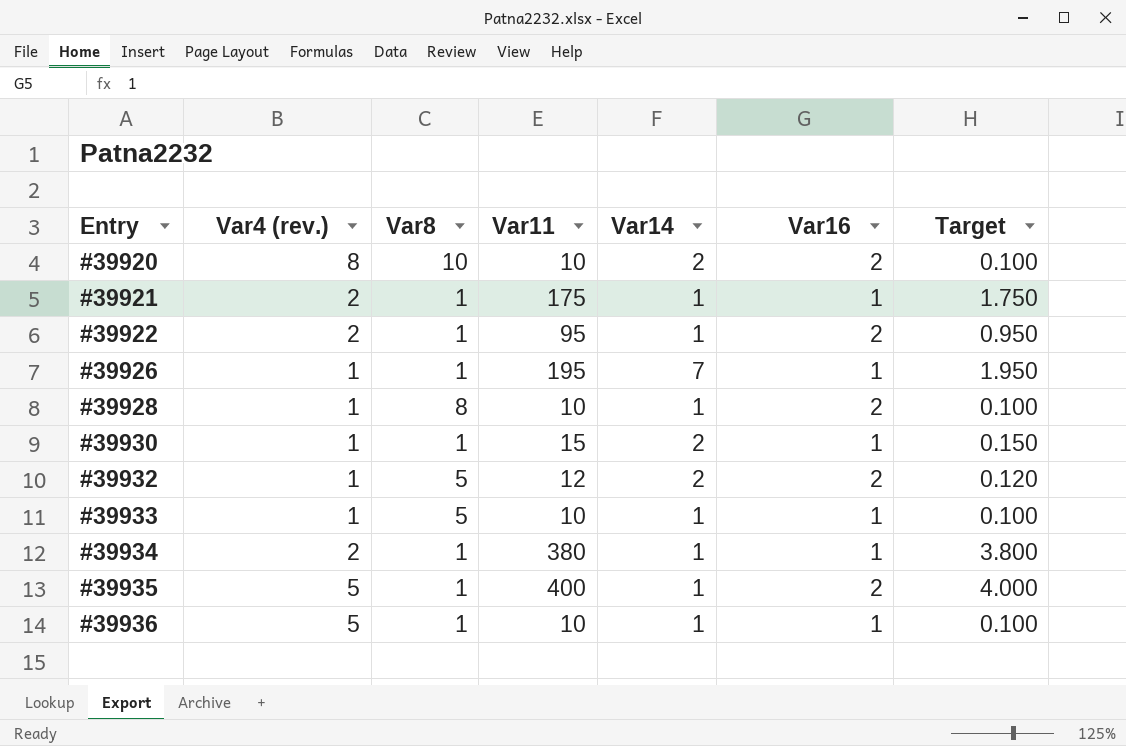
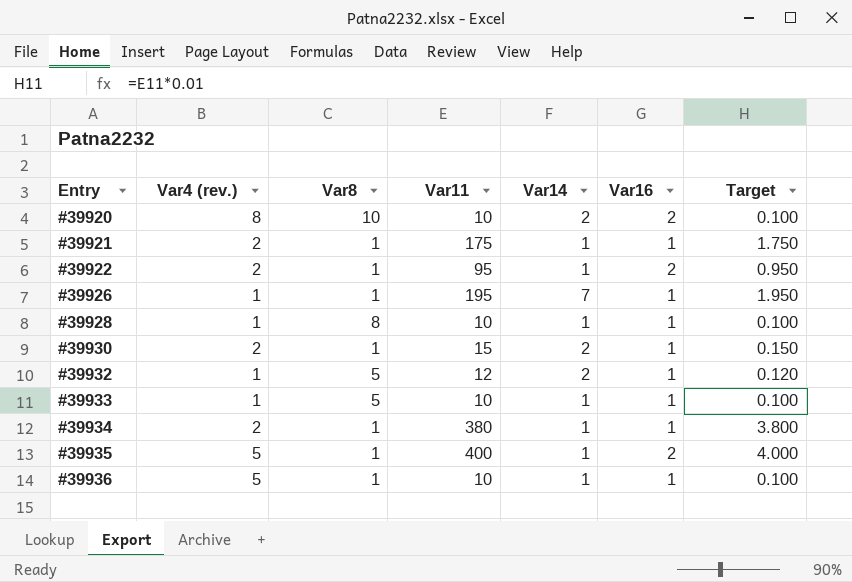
#39928 | Var16: 2 -> 1
#39930 | Var4 (rev.): 1 -> 2
#39932 | Var16: 2 -> 1

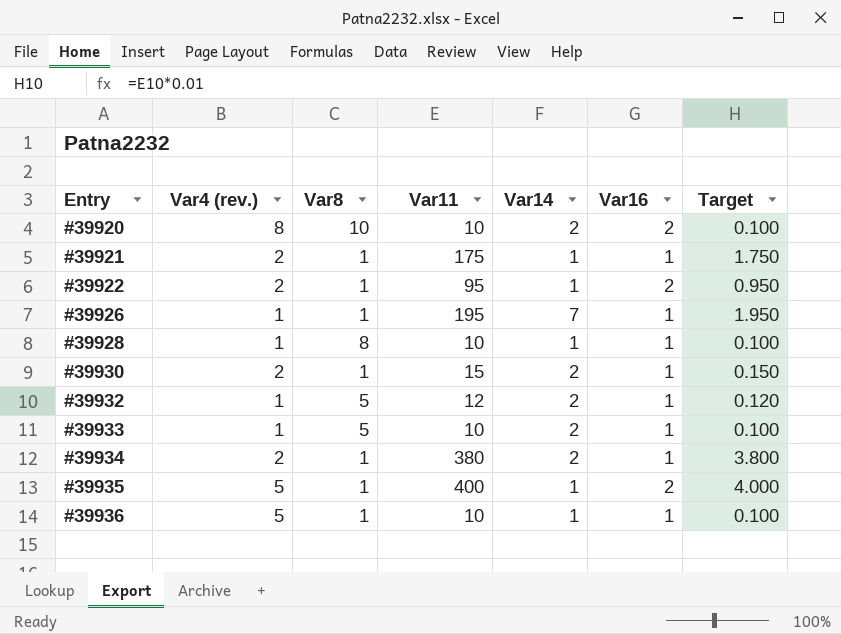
#39933 | Var14: 1 -> 2
#39934 | Var14: 1 -> 2

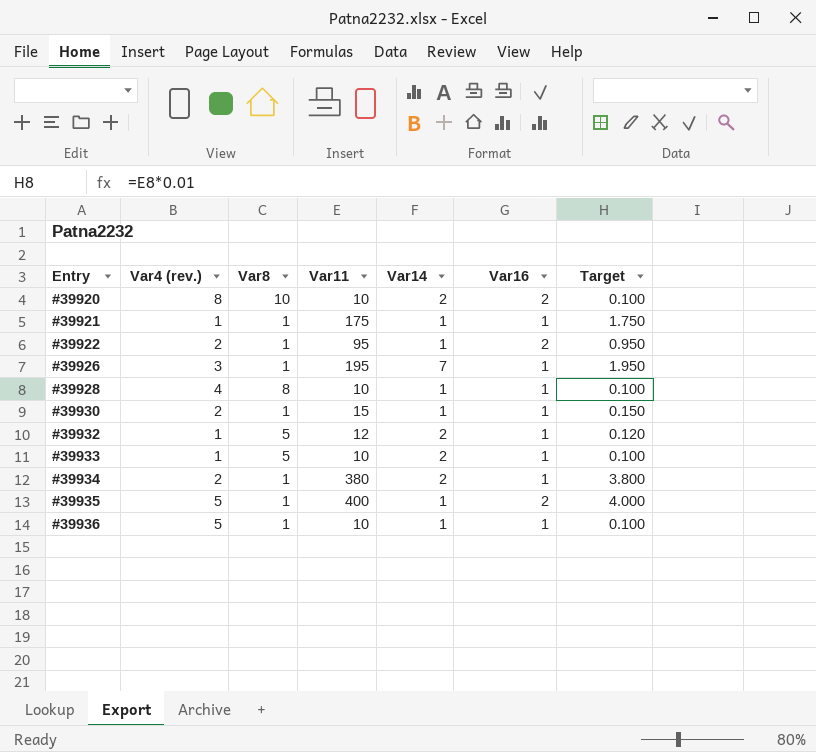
#39921 | Var4 (rev.): 2 -> 1
#39926 | Var4 (rev.): 1 -> 3
#39928 | Var4 (rev.): 1 -> 4
#39930 | Var14: 2 -> 1

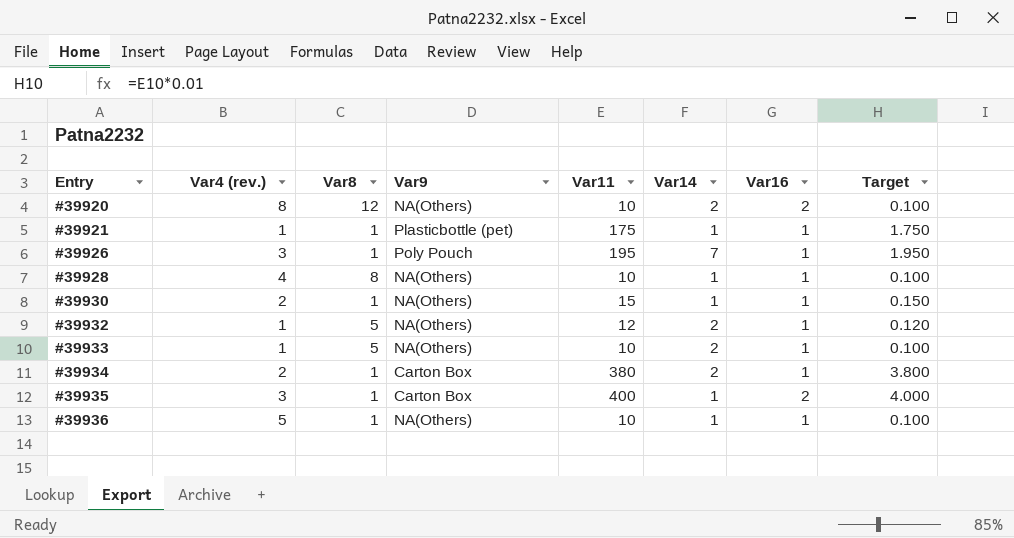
column Var9 | position: none -> 4
row #39922: 2 | 1 | 95 | 1 | 2 | 0.950 -> none
#39920 | Var8: 10 -> 12
#39935 | Var4 (rev.): 5 -> 3

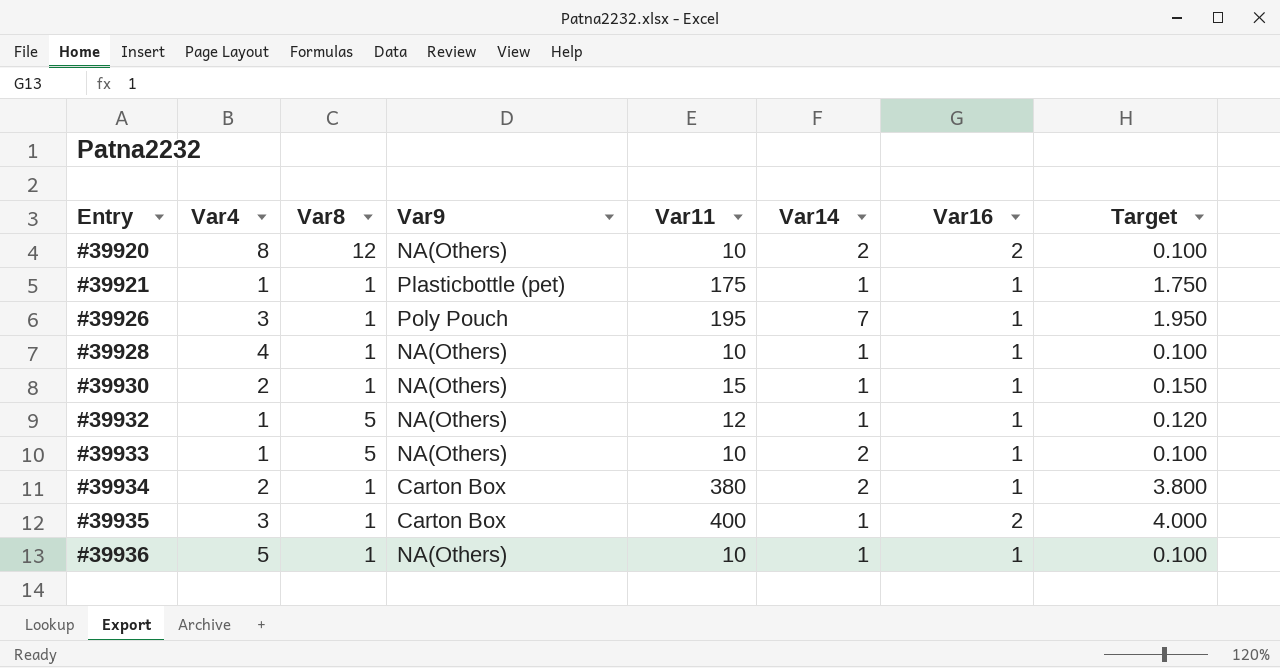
column name: Var4 (rev.) -> Var4
#39928 | Var8: 8 -> 1
#39932 | Var14: 2 -> 1

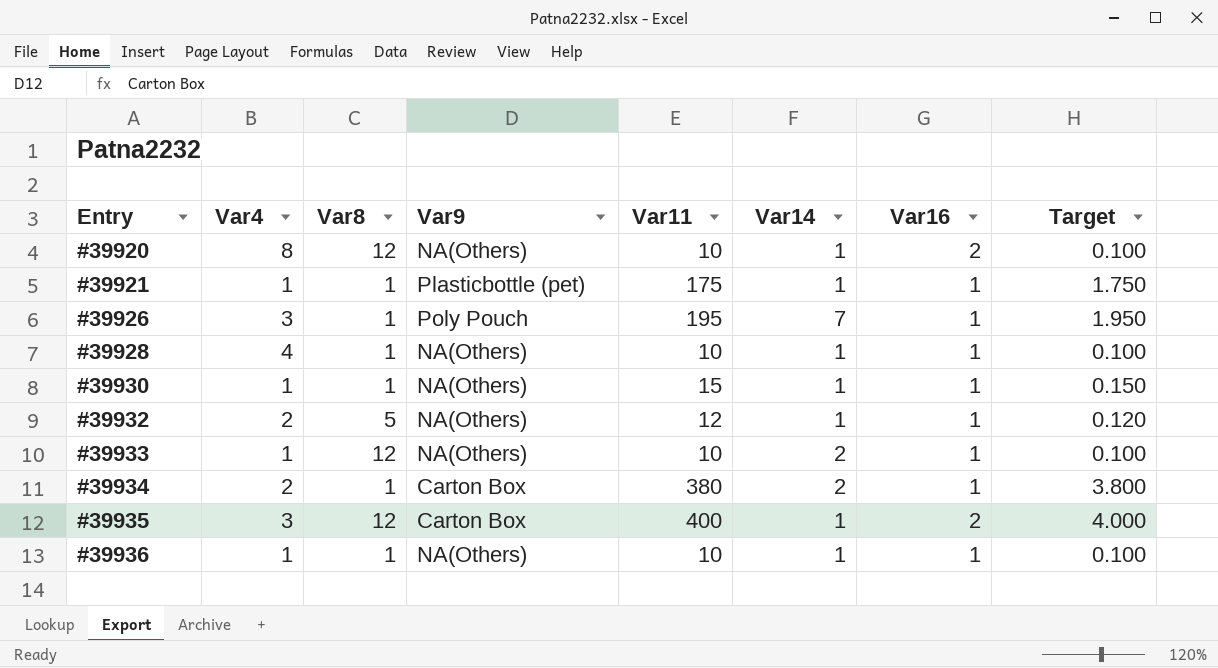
#39920 | Var14: 2 -> 1
#39930 | Var4: 2 -> 1
#39932 | Var4: 1 -> 2
#39933 | Var8: 5 -> 12
#39935 | Var8: 1 -> 12
#39936 | Var4: 5 -> 1

